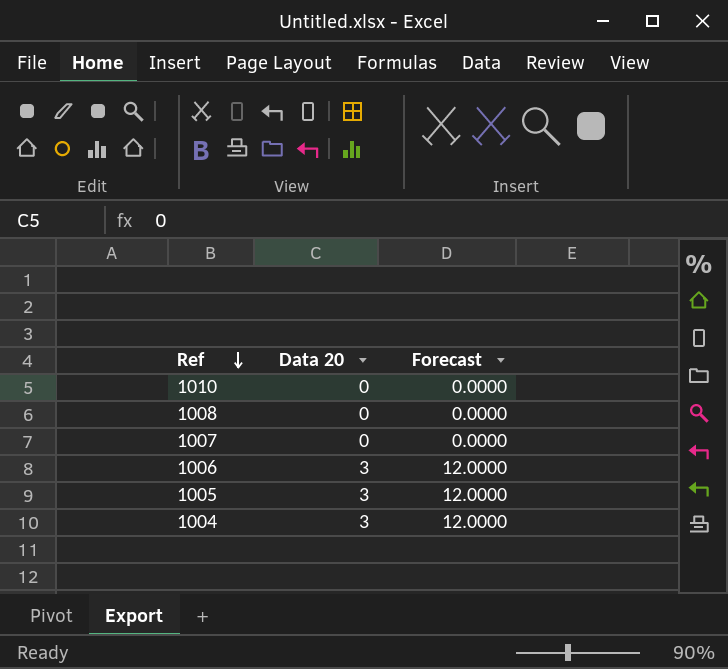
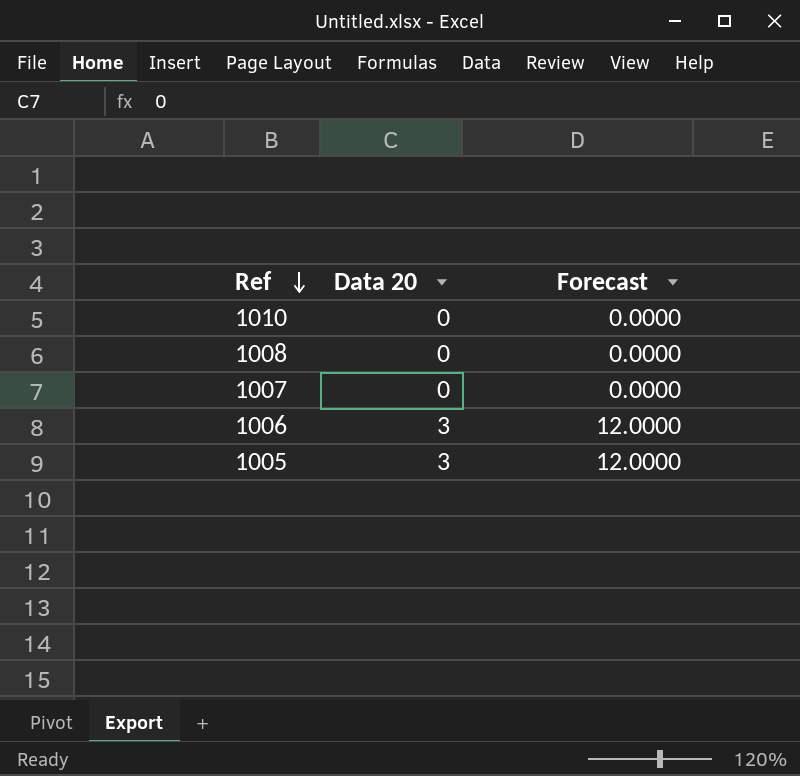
row 1004: 3 | 12.0000 -> none

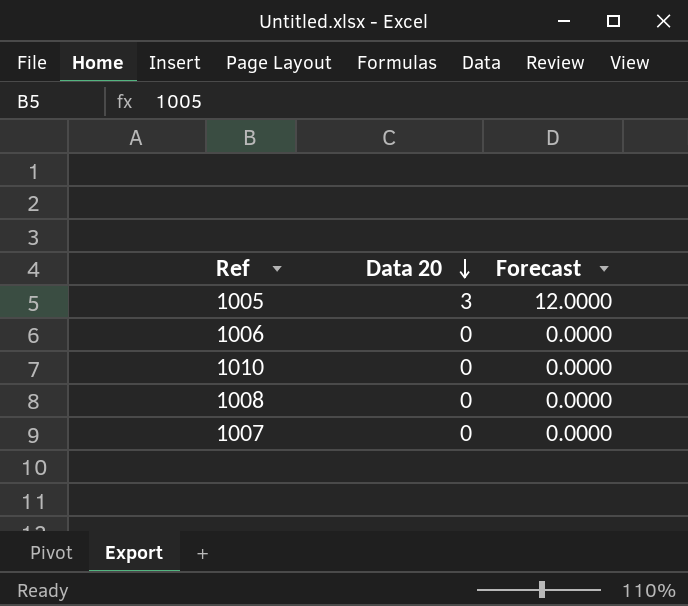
row order: Ref descending -> Data 20 descending
1006 | Data 20: 3 -> 0
1006 | Forecast: 12.0000 -> 0.0000

